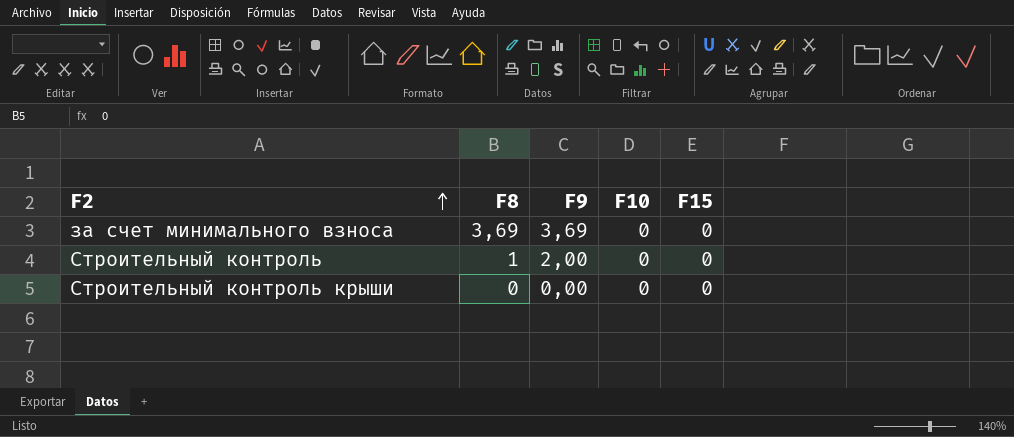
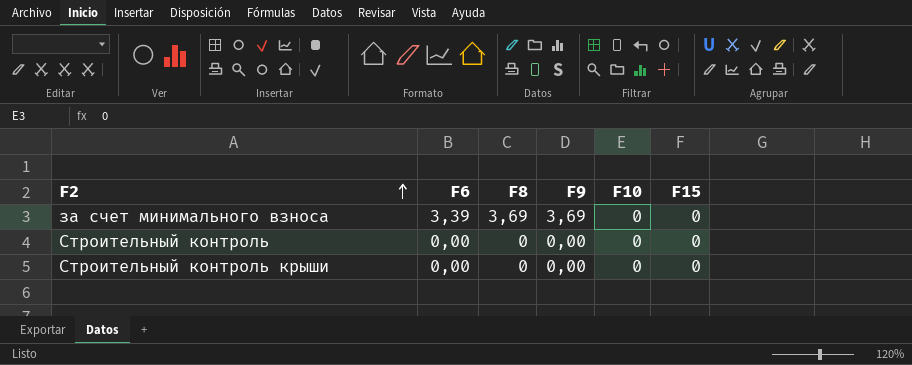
column F6 | position: none -> 2
Строительный контроль | F8: 1 -> 0
Строительный контроль | F9: 2,00 -> 0,00

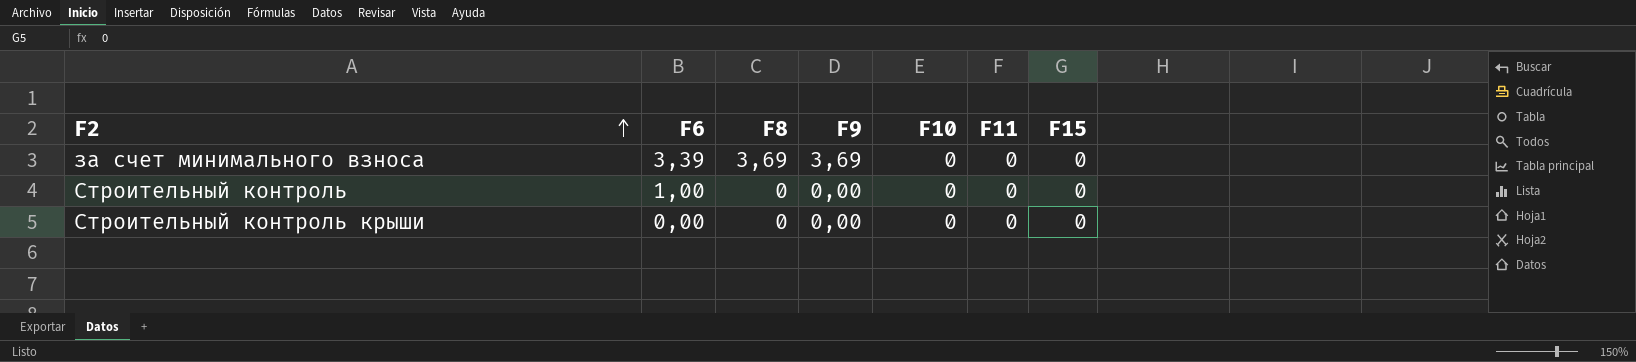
column F11 | position: none -> 6
Строительный контроль | F6: 0,00 -> 1,00

